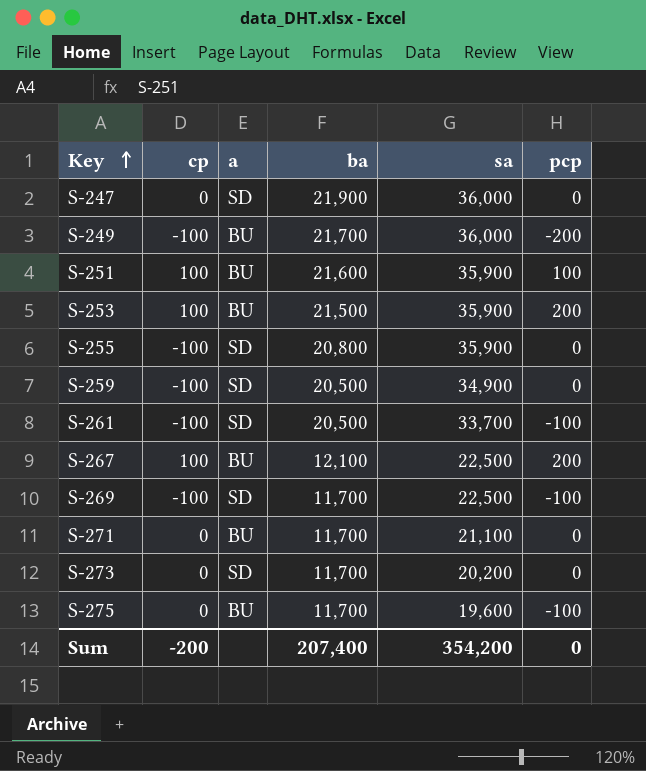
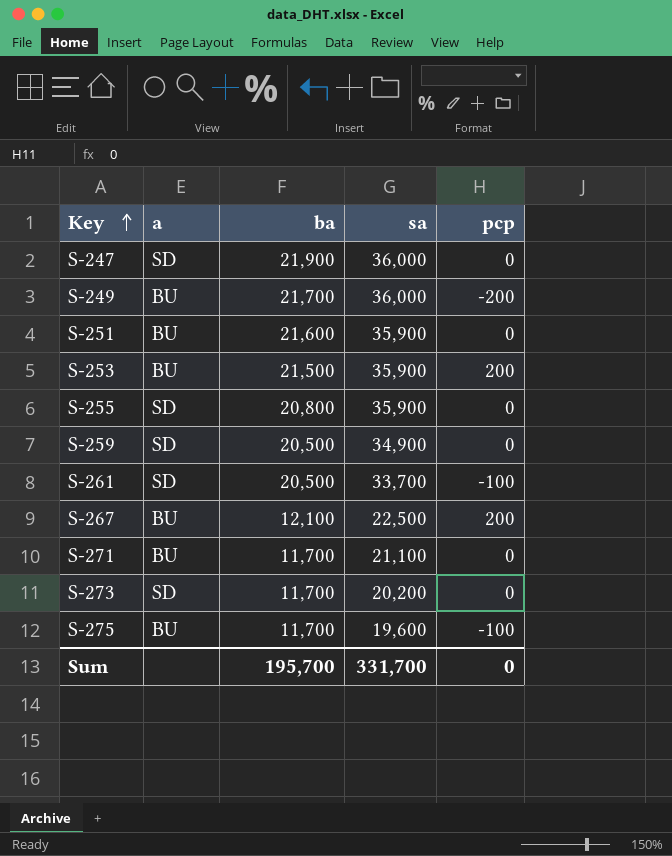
column cp | position: 2 -> none
row S-269: -100 | SD | 11,700 | 22,500 | -100 -> none
S-251 | pcp: 100 -> 0
Sum | ba: 207,400 -> 195,700
Sum | sa: 354,200 -> 331,700

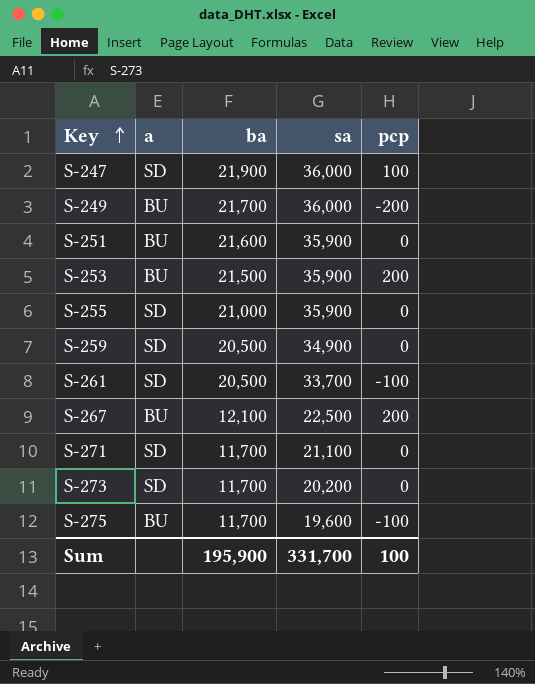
S-247 | pcp: 0 -> 100
S-255 | ba: 20,800 -> 21,000
S-271 | a: BU -> SD
Sum | ba: 195,700 -> 195,900
Sum | pcp: 0 -> 100

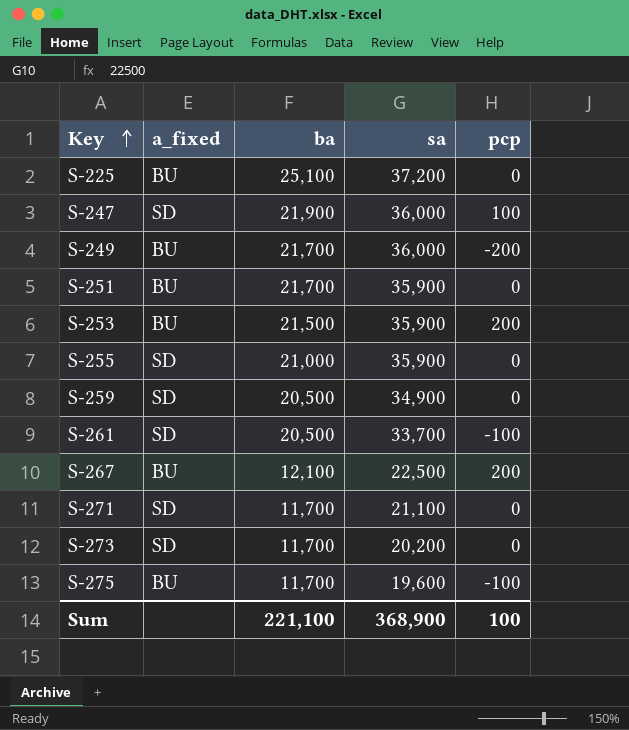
column name: a -> a_fixed
row S-225: none -> BU | 25,100 | 37,200 | 0
S-251 | ba: 21,600 -> 21,700
Sum | ba: 195,900 -> 221,100
Sum | sa: 331,700 -> 368,900

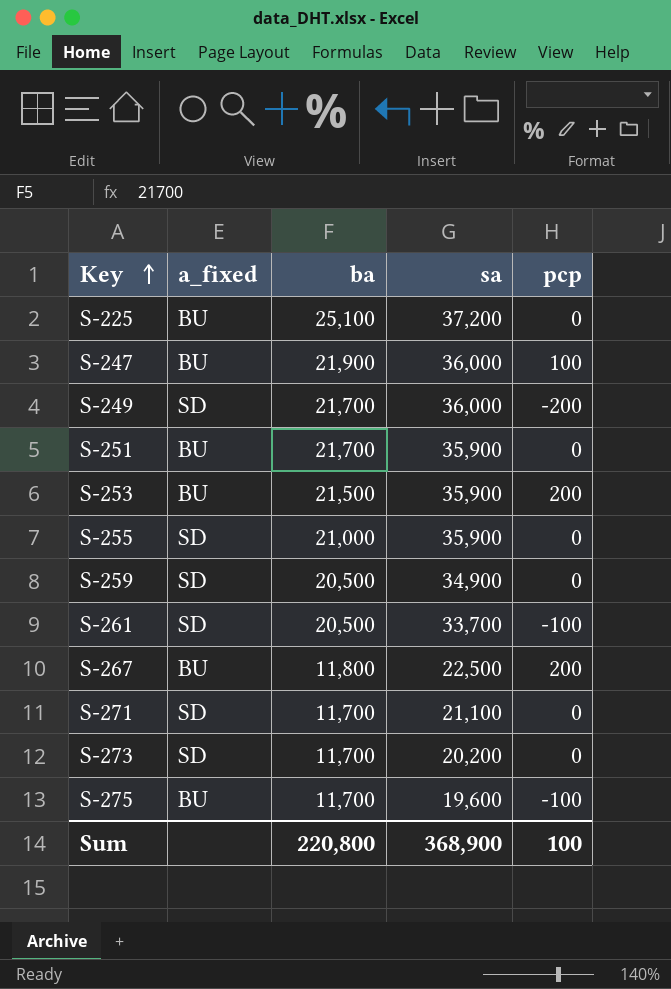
S-247 | a_fixed: SD -> BU
S-249 | a_fixed: BU -> SD
S-267 | ba: 12,100 -> 11,800
Sum | ba: 221,100 -> 220,800

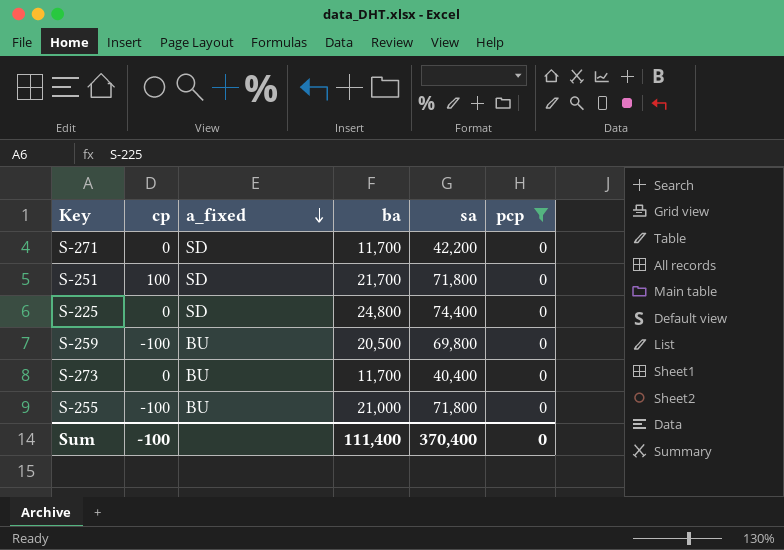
filter: none -> pcp = 0
row order: Key ascending -> a_fixed descending
column cp | position: none -> 2
S-271 | sa: 21,100 -> 42,200
S-251 | a_fixed: BU -> SD
S-251 | sa: 35,900 -> 71,800
S-225 | a_fixed: BU -> SD
S-225 | ba: 25,100 -> 24,800
S-225 | sa: 37,200 -> 74,400
S-259 | a_fixed: SD -> BU
S-259 | sa: 34,900 -> 69,800
S-273 | a_fixed: SD -> BU
S-273 | sa: 20,200 -> 40,400
S-255 | a_fixed: SD -> BU
S-255 | sa: 35,900 -> 71,800
Sum | ba: 220,800 -> 111,400
Sum | sa: 368,900 -> 370,400
Sum | pcp: 100 -> 0

